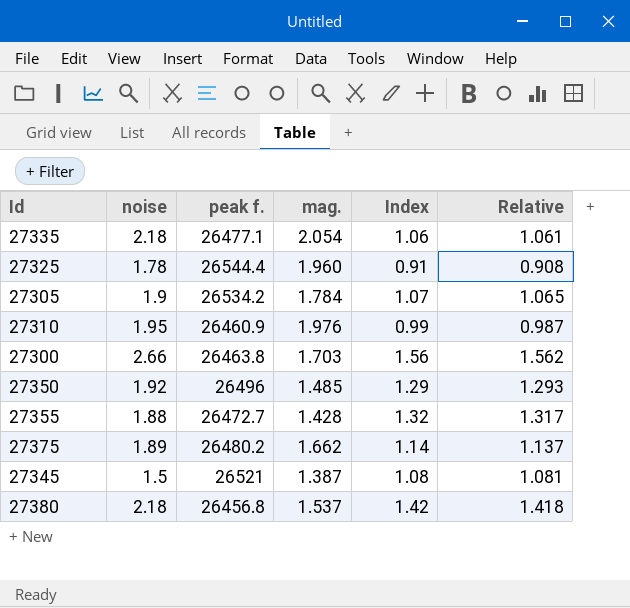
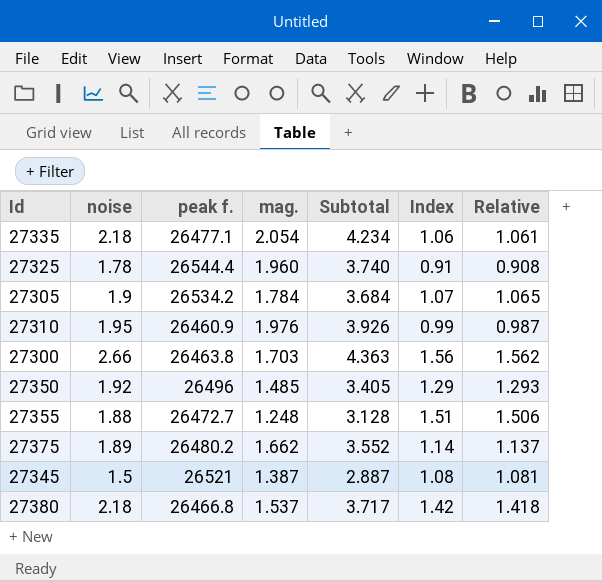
column Subtotal | formula: none -> [noise] + [mag.]
27355 | mag.: 1.428 -> 1.248
27355 | Index: 1.32 -> 1.51
27355 | Relative: 1.317 -> 1.506
27380 | peak f.: 26456.8 -> 26466.8

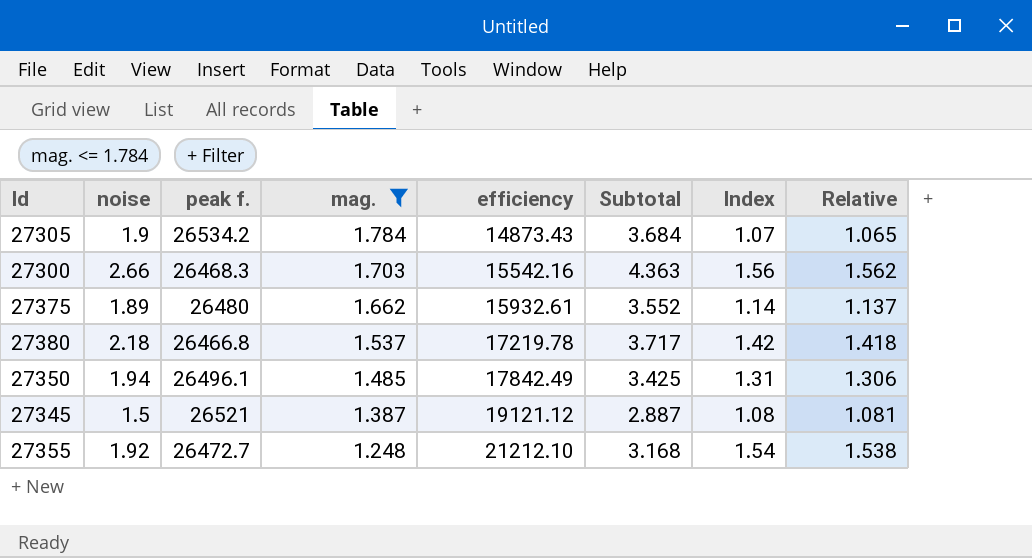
filter: none -> mag. <= 1.784
row order: none -> mag. descending
column efficiency | formula: none -> [peak f.] / [mag.]
27300 | peak f.: 26463.8 -> 26468.3
27375 | peak f.: 26480.2 -> 26480
27350 | noise: 1.92 -> 1.94
27350 | peak f.: 26496 -> 26496.1
27350 | Subtotal: 3.405 -> 3.425
27350 | Index: 1.29 -> 1.31
27350 | Relative: 1.293 -> 1.306
27355 | noise: 1.88 -> 1.92
27355 | Subtotal: 3.128 -> 3.168
27355 | Index: 1.51 -> 1.54
27355 | Relative: 1.506 -> 1.538

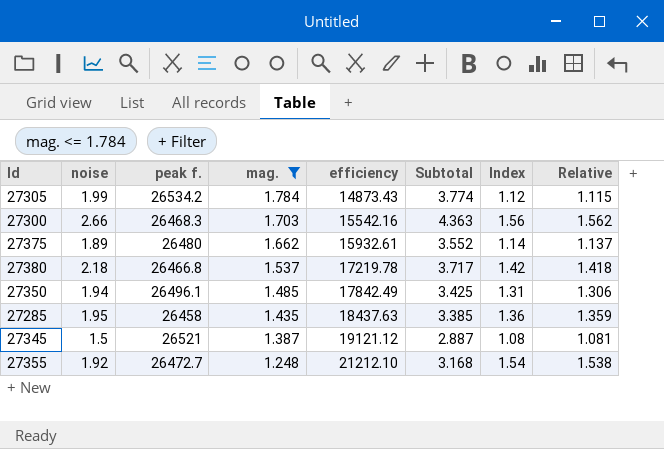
27305 | noise: 1.9 -> 1.99
27305 | Subtotal: 3.684 -> 3.774
27305 | Index: 1.07 -> 1.12
27305 | Relative: 1.065 -> 1.115
row 27285: none -> 1.95 | 26458 | 1.435 | 18437.63 | 3.385 | 1.36 | 1.359

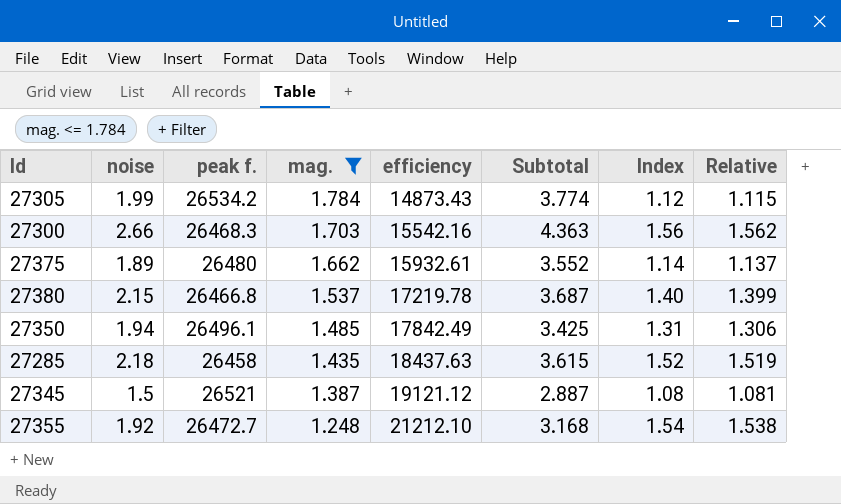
27380 | noise: 2.18 -> 2.15
27380 | Subtotal: 3.717 -> 3.687
27380 | Index: 1.42 -> 1.40
27380 | Relative: 1.418 -> 1.399
27285 | noise: 1.95 -> 2.18
27285 | Subtotal: 3.385 -> 3.615
27285 | Index: 1.36 -> 1.52
27285 | Relative: 1.359 -> 1.519

